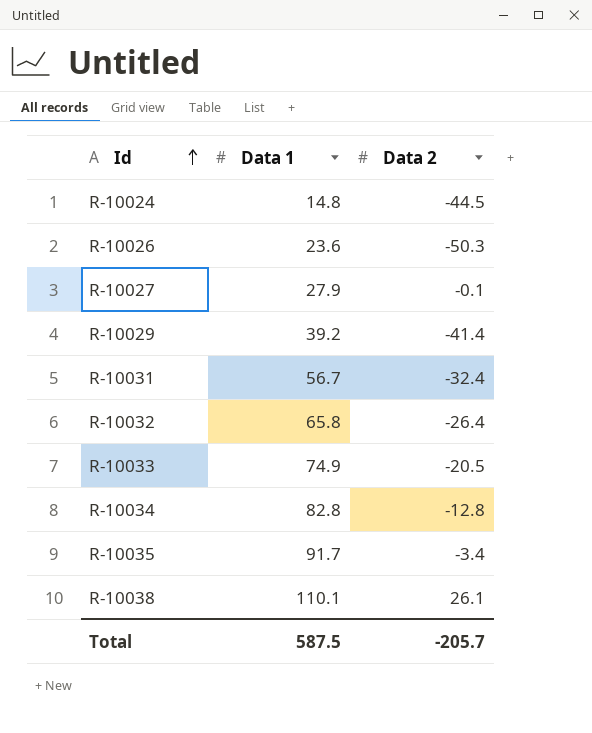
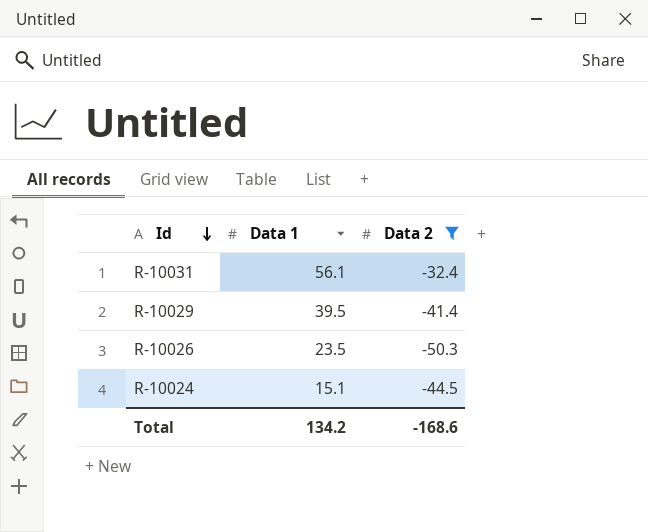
filter: none -> Data 2 <= -32.4
row order: Id ascending -> Id descending
R-10031 | Data 1: 56.7 -> 56.1
R-10029 | Data 1: 39.2 -> 39.5
R-10026 | Data 1: 23.6 -> 23.5
R-10024 | Data 1: 14.8 -> 15.1
Total | Data 1: 587.5 -> 134.2
Total | Data 2: -205.7 -> -168.6

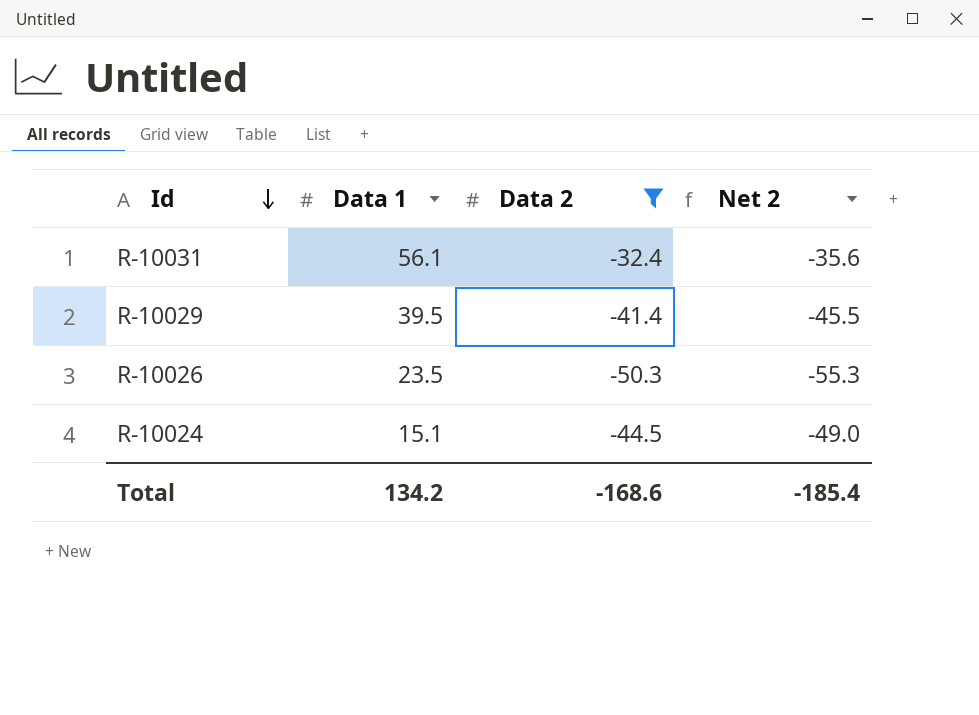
column Net 2 | formula: none -> [Data 2] * 1.1

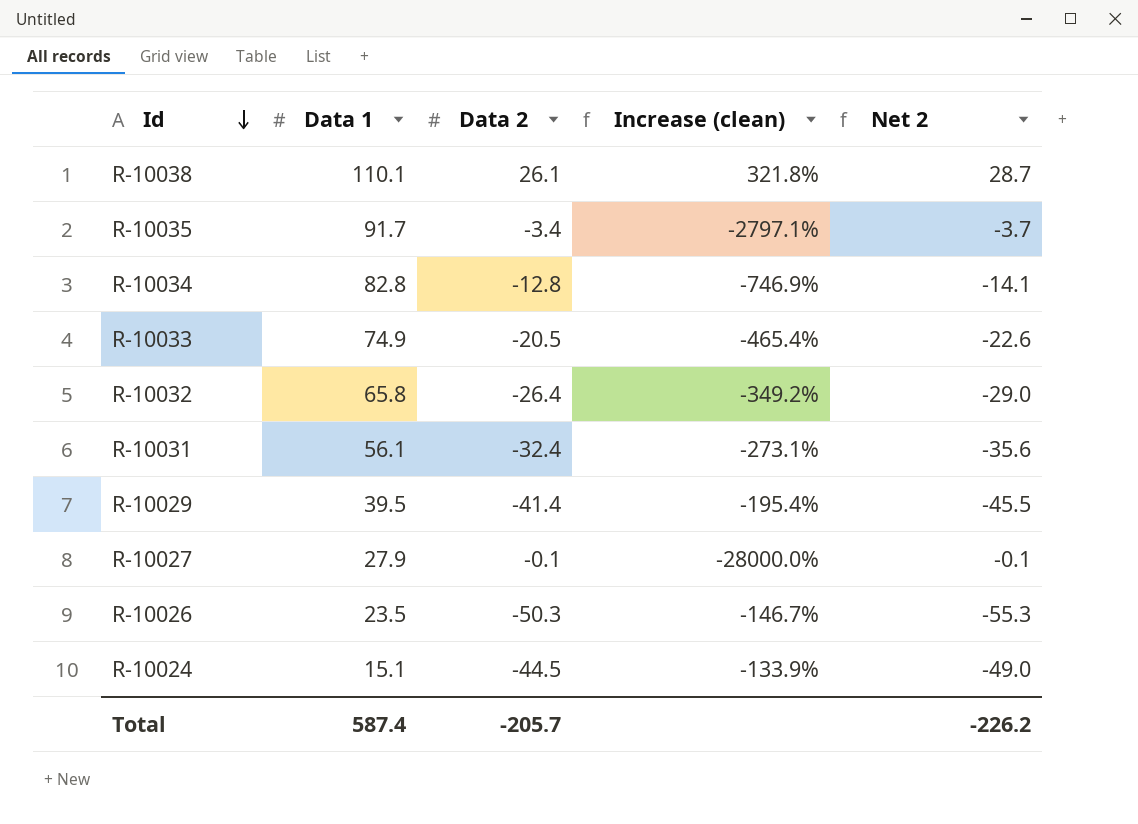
filter: Data 2 <= -32.4 -> none
column Increase (clean) | formula: none -> ([Data 1] - [Data 2]) / [Data 2]
Total | Data 1: 134.2 -> 587.4
Total | Data 2: -168.6 -> -205.7
Total | Net 2: -185.4 -> -226.2

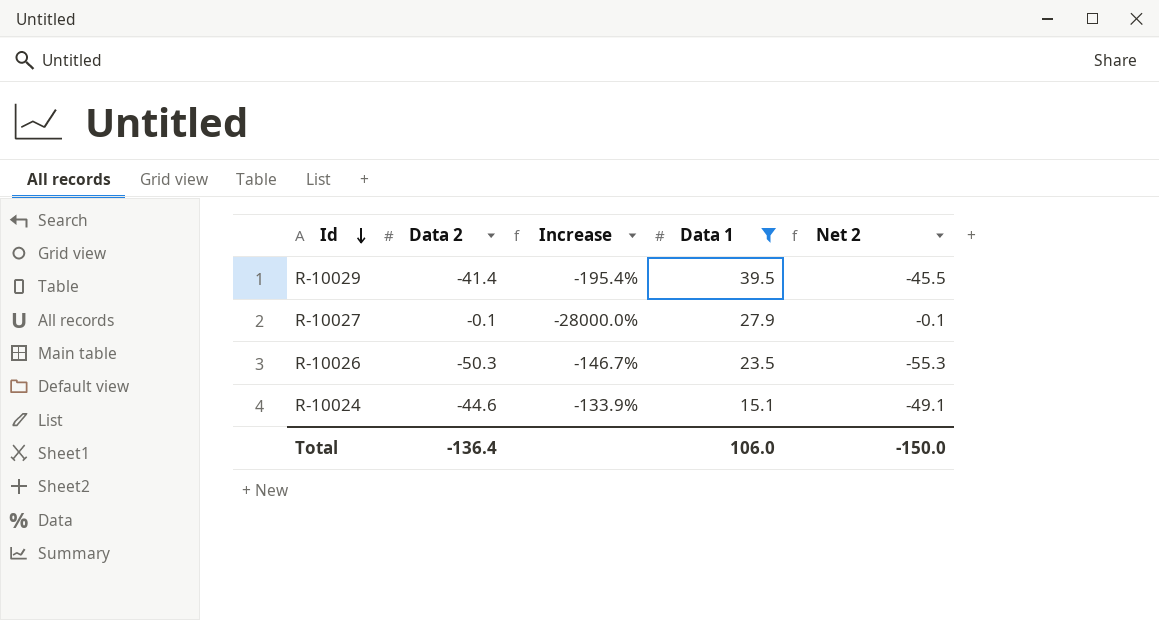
filter: none -> Data 1 <= 39.5
column name: Increase (clean) -> Increase
column Data 1 | position: 2 -> 4
R-10024 | Data 2: -44.5 -> -44.6
R-10024 | Net 2: -49.0 -> -49.1
Total | Data 2: -205.7 -> -136.4
Total | Data 1: 587.4 -> 106.0
Total | Net 2: -226.2 -> -150.0

